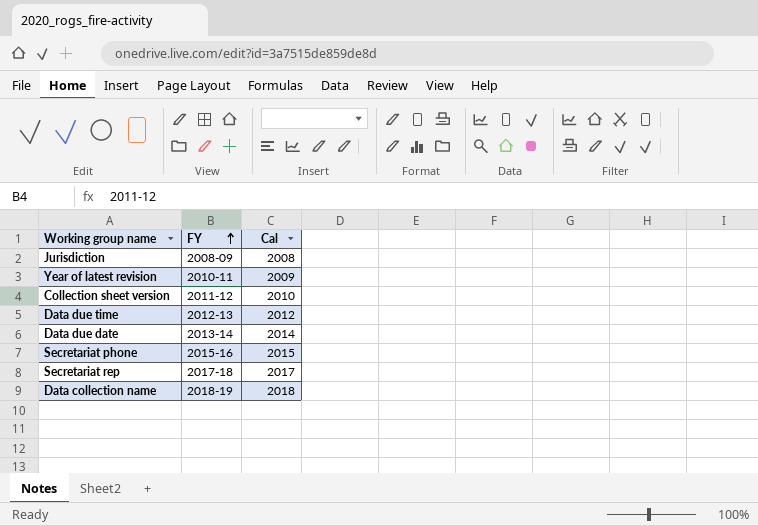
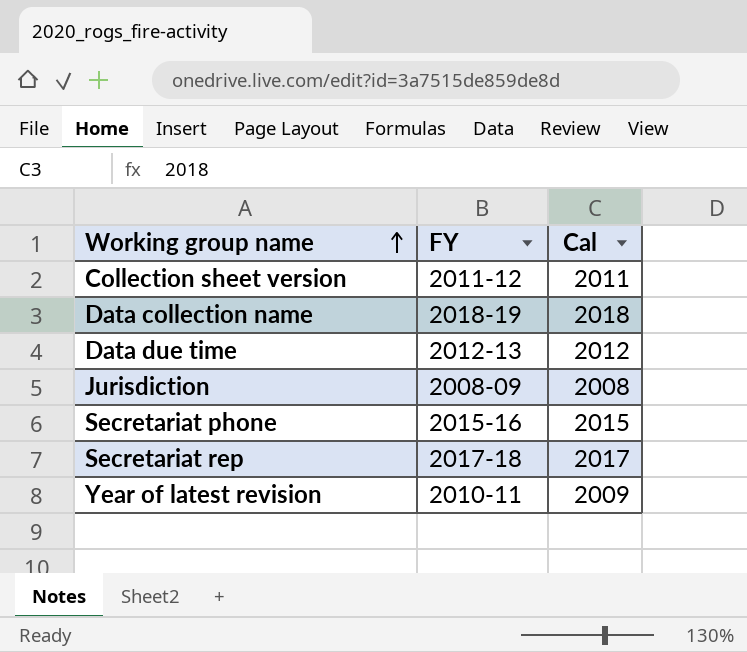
row order: FY ascending -> Working group name ascending
row Data due date: 2013-14 | 2014 -> none
Collection sheet version | Cal: 2010 -> 2011

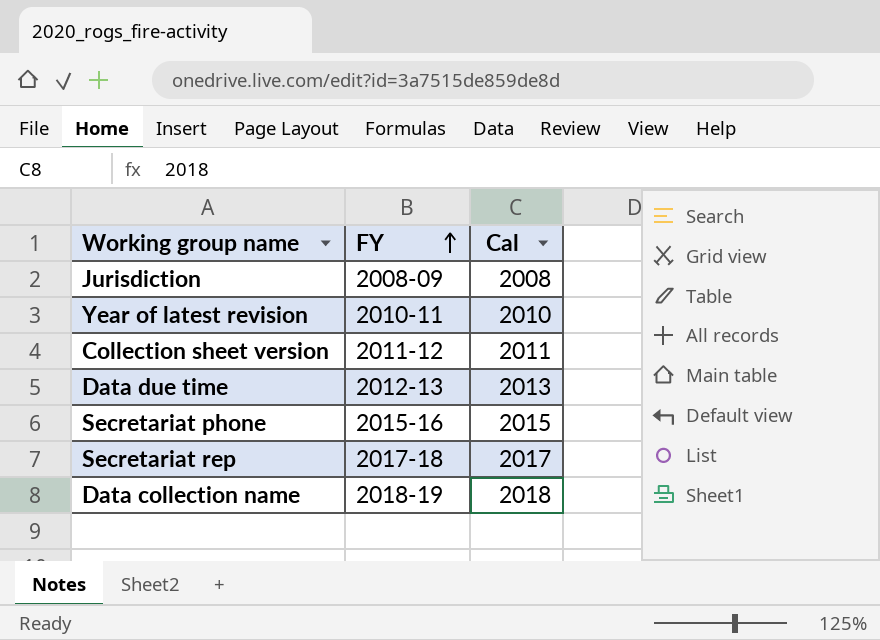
row order: Working group name ascending -> FY ascending
Year of latest revision | Cal: 2009 -> 2010
Data due time | Cal: 2012 -> 2013

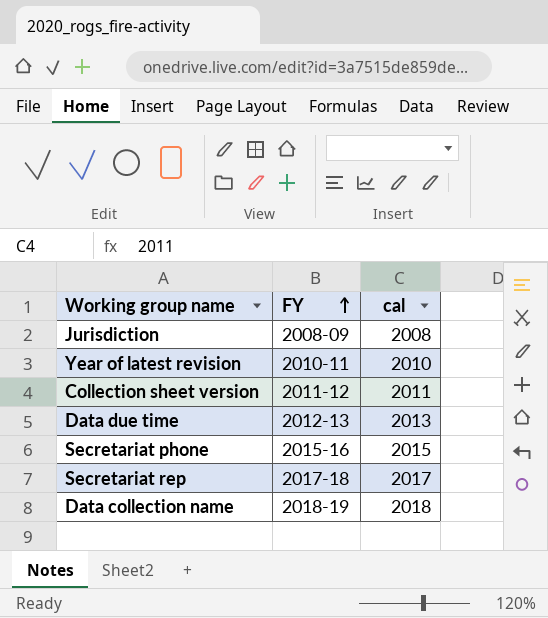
column name: Cal -> cal

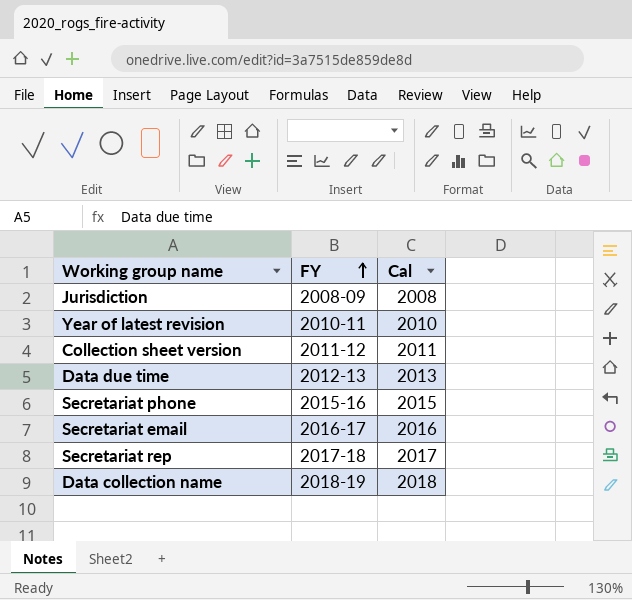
column name: cal -> Cal
row Secretariat email: none -> 2016-17 | 2016

